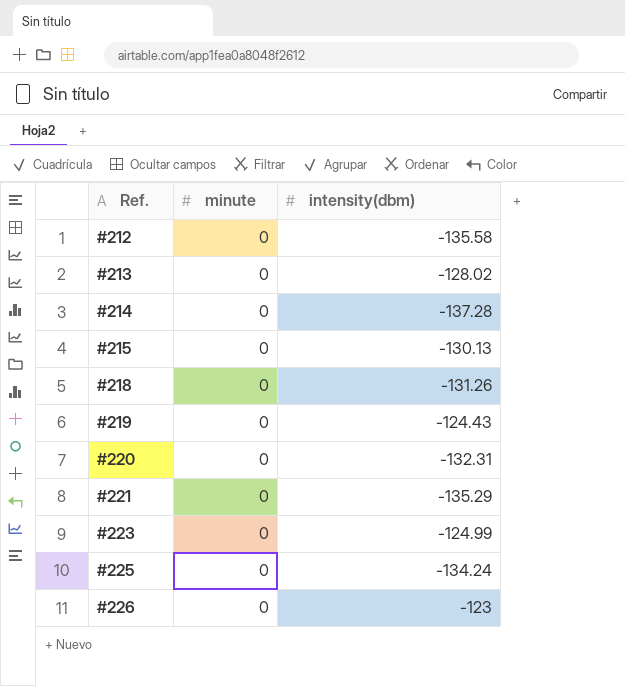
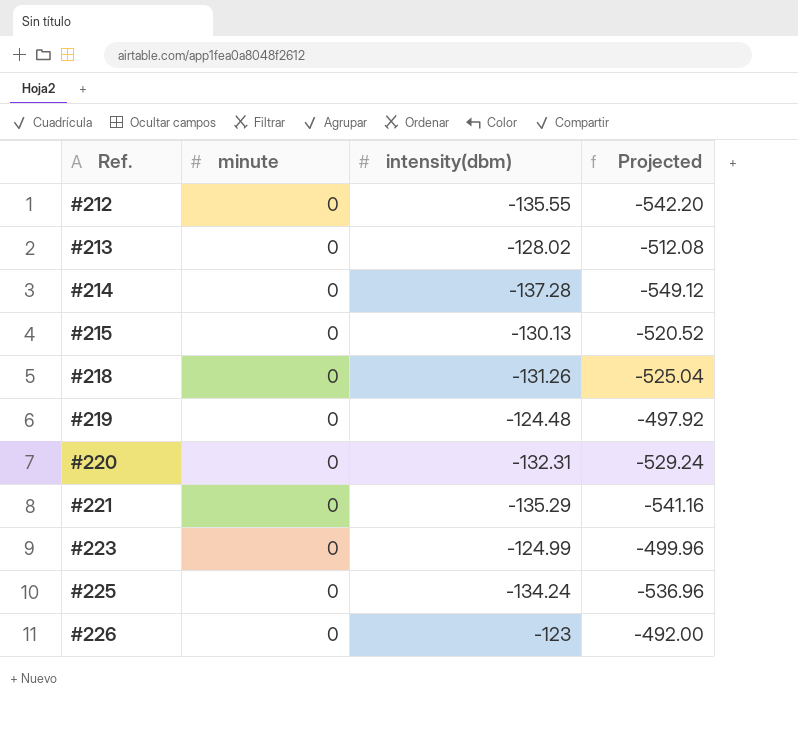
column Projected | formula: none -> [intensity(dbm)] * 4
#212 | intensity(dbm): -135.58 -> -135.55
#219 | intensity(dbm): -124.43 -> -124.48

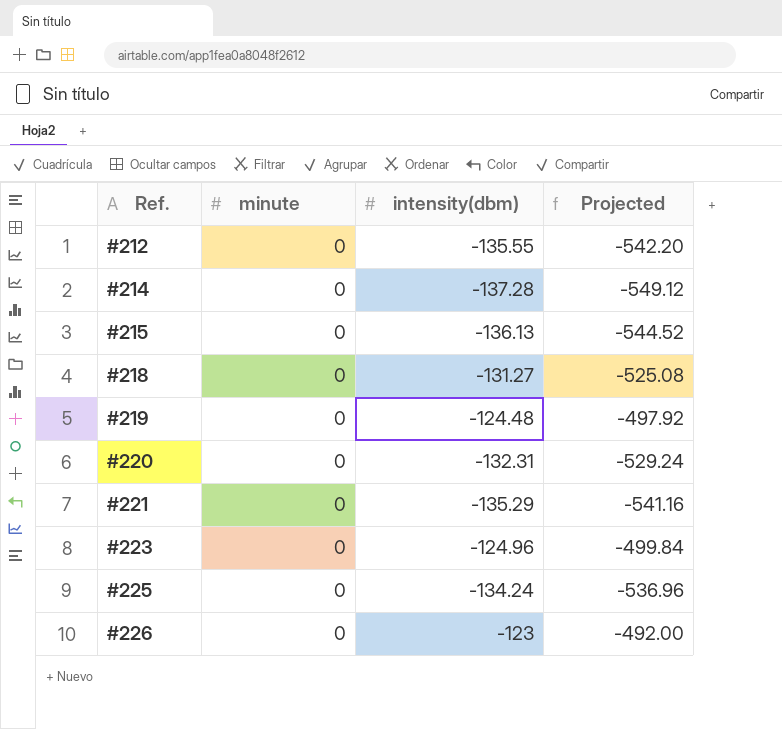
row #213: 0 | -128.02 | -512.08 -> none
#215 | intensity(dbm): -130.13 -> -136.13
#215 | Projected: -520.52 -> -544.52
#218 | intensity(dbm): -131.26 -> -131.27
#218 | Projected: -525.04 -> -525.08
#223 | intensity(dbm): -124.99 -> -124.96
#223 | Projected: -499.96 -> -499.84

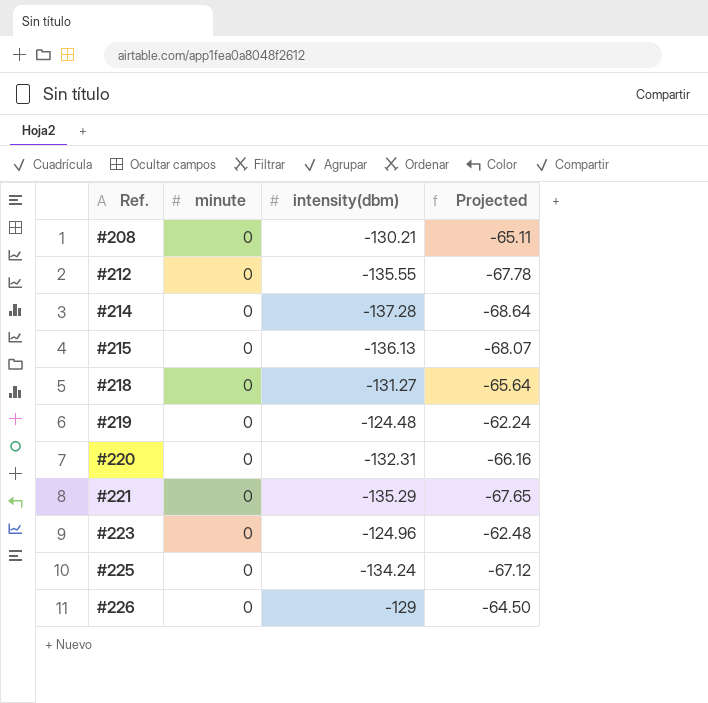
column Projected | formula: [intensity(dbm)] * 4 -> [intensity(dbm)] * 0.5
row #208: none -> 0 | -130.21 | -65.11
#226 | intensity(dbm): -123 -> -129

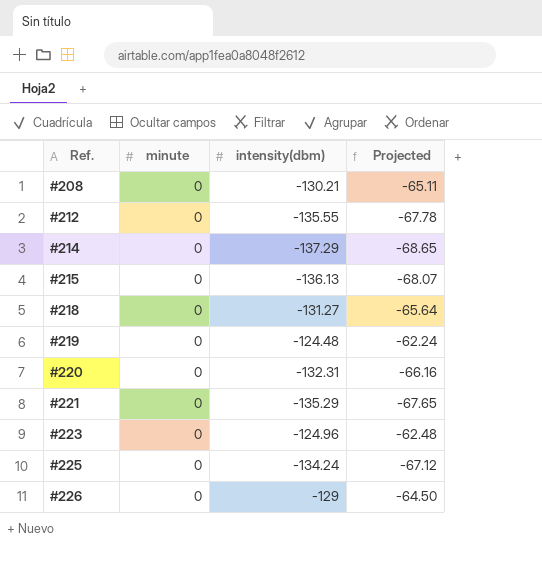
#214 | intensity(dbm): -137.28 -> -137.29
#214 | Projected: -68.64 -> -68.65

